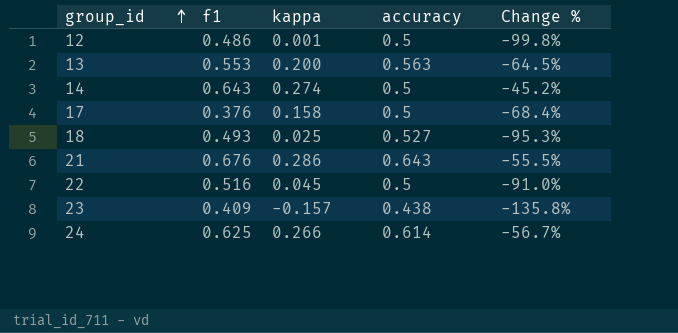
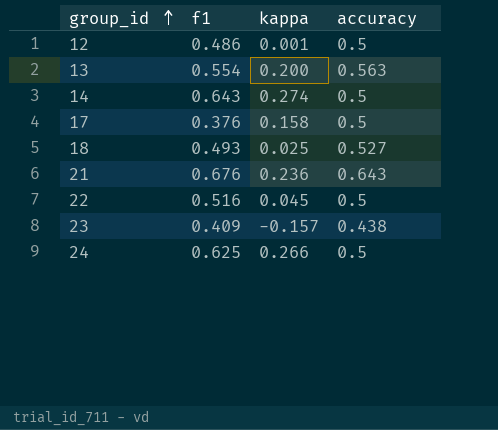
column Change % | formula: ([kappa] - [accuracy]) / [accuracy] -> none
13 | f1: 0.553 -> 0.554
21 | kappa: 0.286 -> 0.236
24 | accuracy: 0.614 -> 0.5

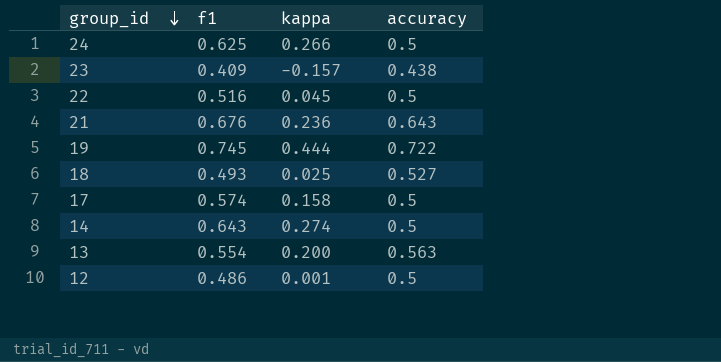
row order: group_id ascending -> group_id descending
row 19: none -> 0.745 | 0.444 | 0.722
17 | f1: 0.376 -> 0.574

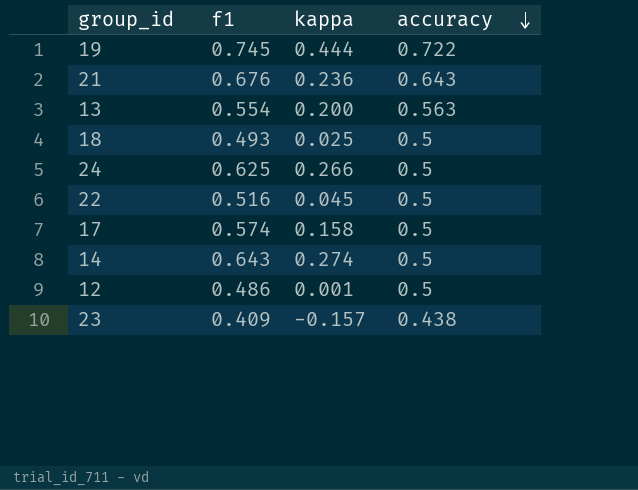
row order: group_id descending -> accuracy descending
18 | accuracy: 0.527 -> 0.5

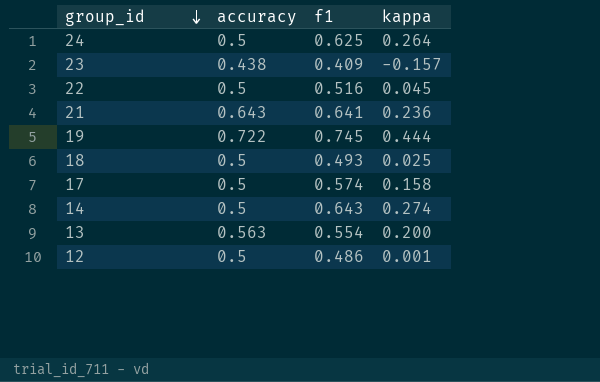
row order: accuracy descending -> group_id descending
column accuracy | position: 4 -> 2
24 | kappa: 0.266 -> 0.264
21 | f1: 0.676 -> 0.641

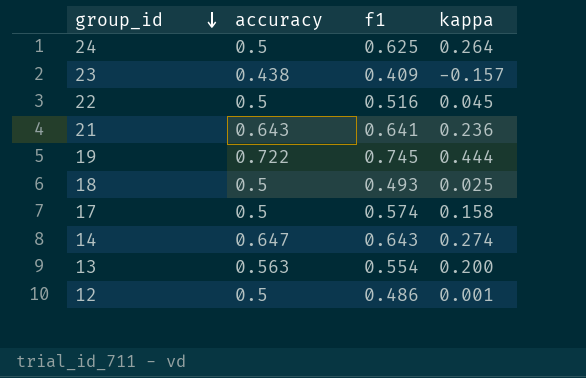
14 | accuracy: 0.5 -> 0.647

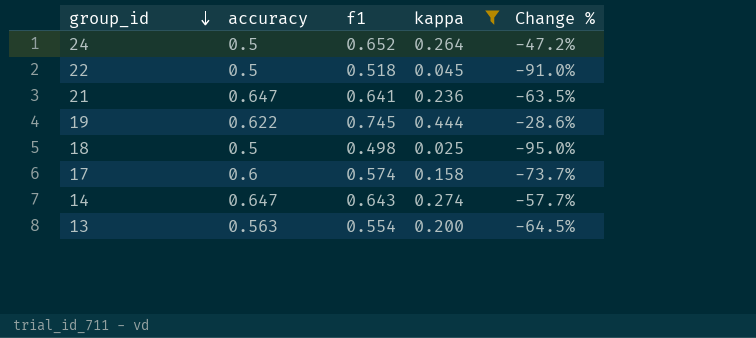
filter: none -> kappa >= 0.025
column Change % | formula: none -> ([kappa] - [accuracy]) / [accuracy]
24 | f1: 0.625 -> 0.652
22 | f1: 0.516 -> 0.518
21 | accuracy: 0.643 -> 0.647
19 | accuracy: 0.722 -> 0.622
18 | f1: 0.493 -> 0.498
17 | accuracy: 0.5 -> 0.6

